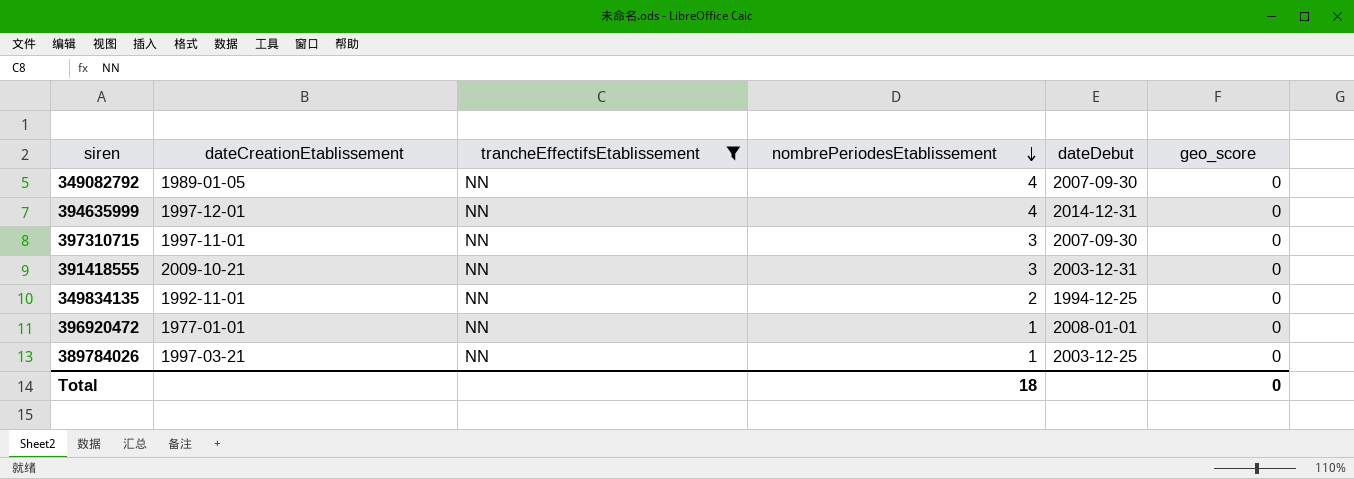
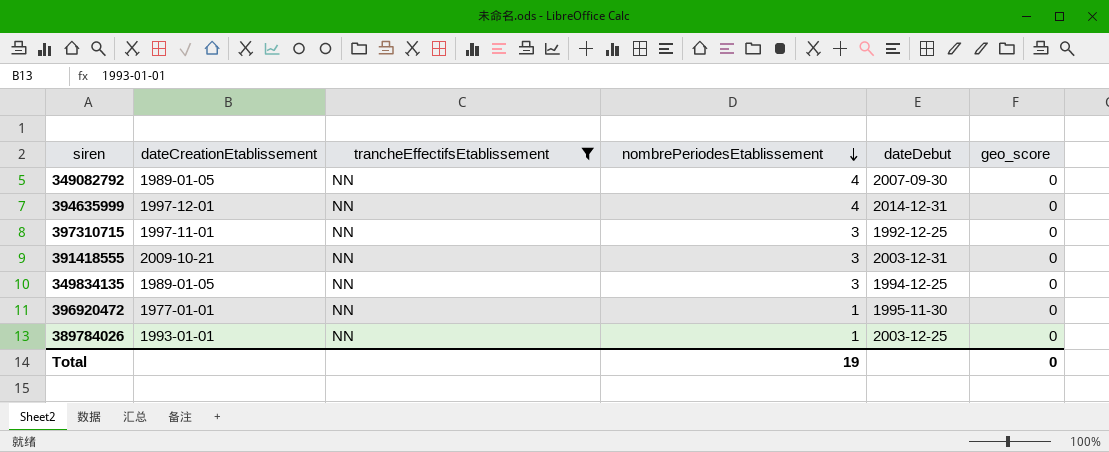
397310715 | dateDebut: 2007-09-30 -> 1992-12-25
349834135 | dateCreationEtablissement: 1992-11-01 -> 1989-01-05
349834135 | nombrePeriodesEtablissement: 2 -> 3
396920472 | dateDebut: 2008-01-01 -> 1995-11-30
389784026 | dateCreationEtablissement: 1997-03-21 -> 1993-01-01
Total | nombrePeriodesEtablissement: 18 -> 19

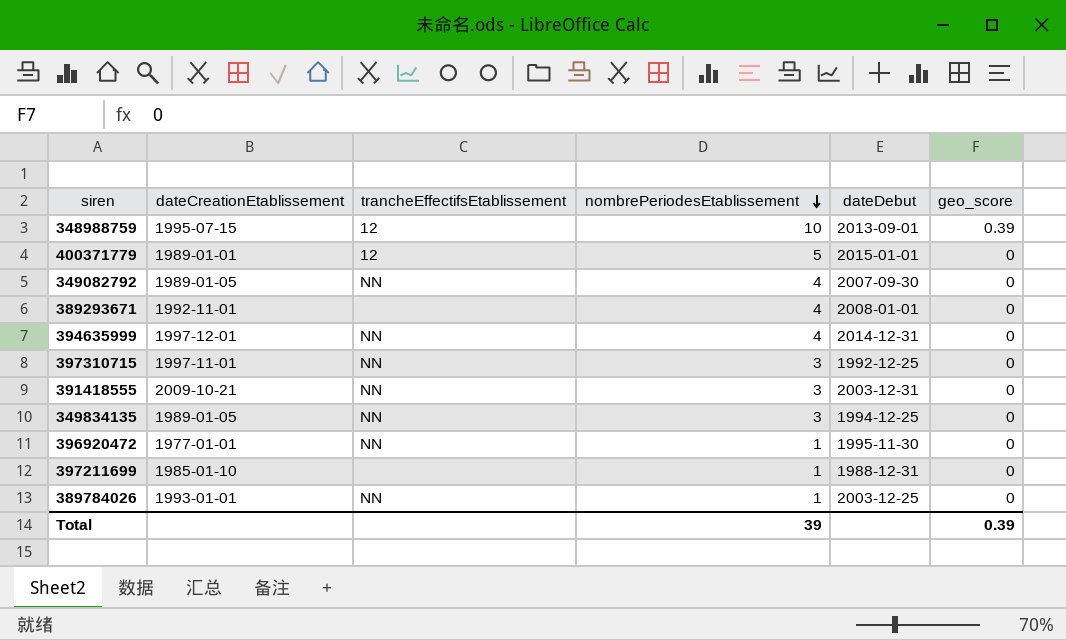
filter: trancheEffectifsEtablissement = NN -> none
Total | nombrePeriodesEtablissement: 19 -> 39
Total | geo_score: 0 -> 0.39

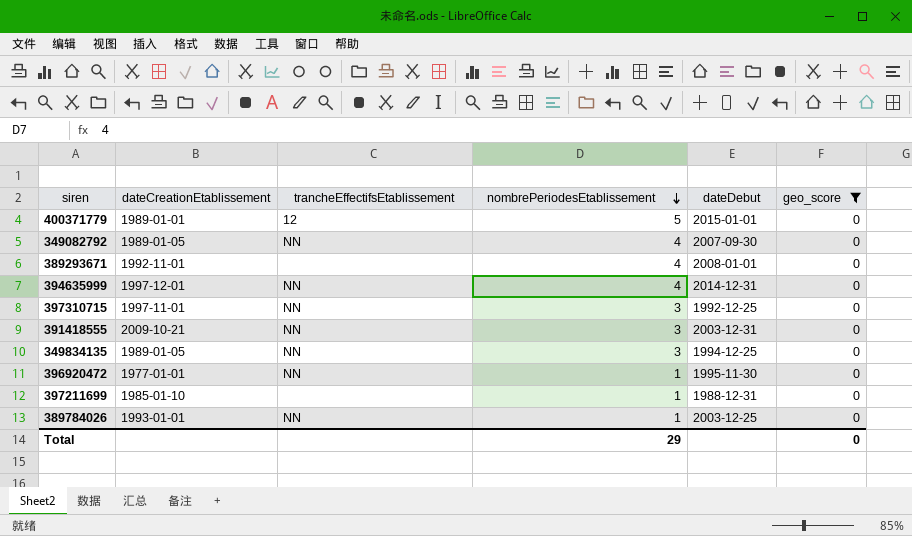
filter: none -> geo_score = 0
Total | nombrePeriodesEtablissement: 39 -> 29
Total | geo_score: 0.39 -> 0

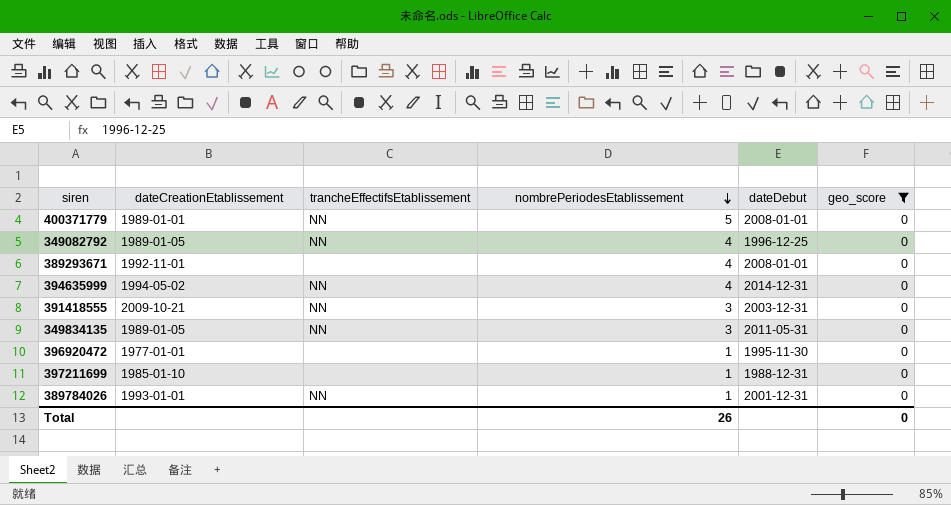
row 397310715: 1997-11-01 | NN | 3 | 1992-12-25 | 0 -> none
400371779 | trancheEffectifsEtablissement: 12 -> NN
400371779 | dateDebut: 2015-01-01 -> 2008-01-01
349082792 | dateDebut: 2007-09-30 -> 1996-12-25
394635999 | dateCreationEtablissement: 1997-12-01 -> 1994-05-02
349834135 | dateDebut: 1994-12-25 -> 2011-05-31
396920472 | trancheEffectifsEtablissement: NN -> none
389784026 | dateDebut: 2003-12-25 -> 2001-12-31
Total | nombrePeriodesEtablissement: 29 -> 26

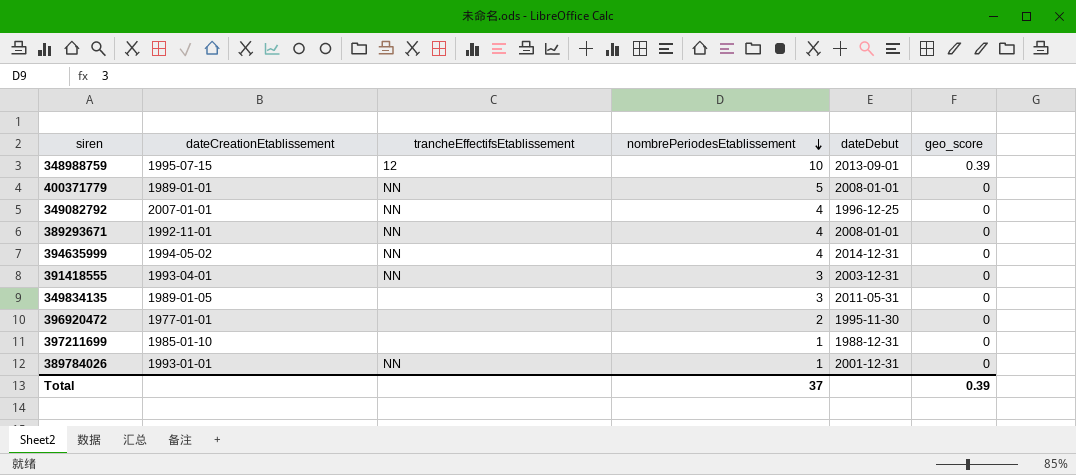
filter: geo_score = 0 -> none
349082792 | dateCreationEtablissement: 1989-01-05 -> 2007-01-01
389293671 | trancheEffectifsEtablissement: none -> NN
391418555 | dateCreationEtablissement: 2009-10-21 -> 1993-04-01
349834135 | trancheEffectifsEtablissement: NN -> none
396920472 | nombrePeriodesEtablissement: 1 -> 2
Total | nombrePeriodesEtablissement: 26 -> 37
Total | geo_score: 0 -> 0.39

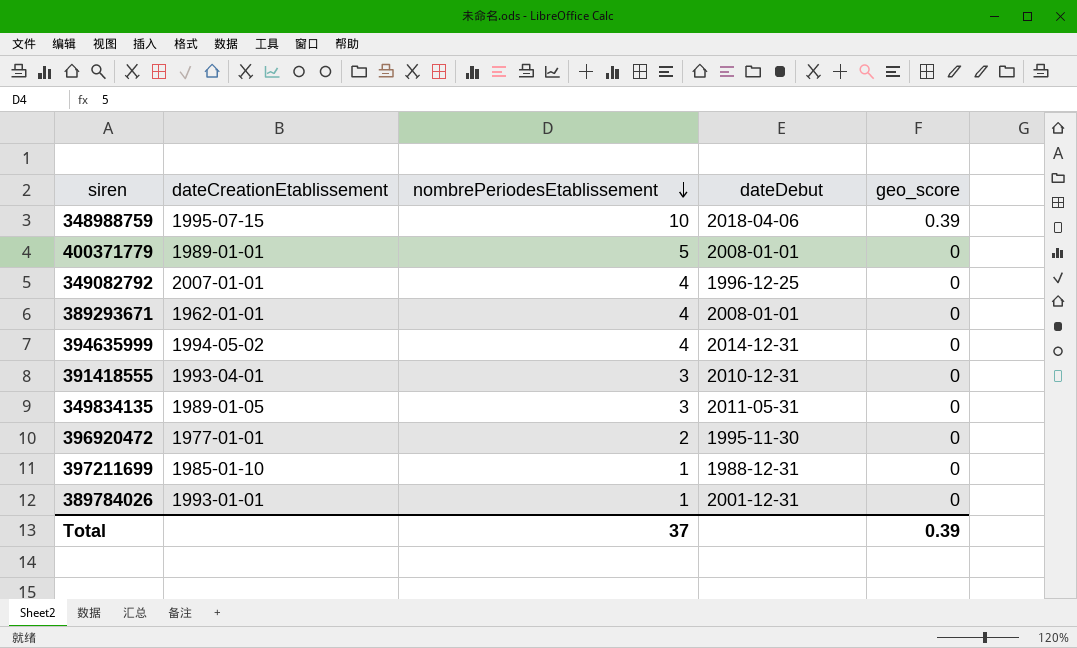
column trancheEffectifsEtablissement | position: 3 -> none
348988759 | dateDebut: 2013-09-01 -> 2018-04-06
389293671 | dateCreationEtablissement: 1992-11-01 -> 1962-01-01
391418555 | dateDebut: 2003-12-31 -> 2010-12-31

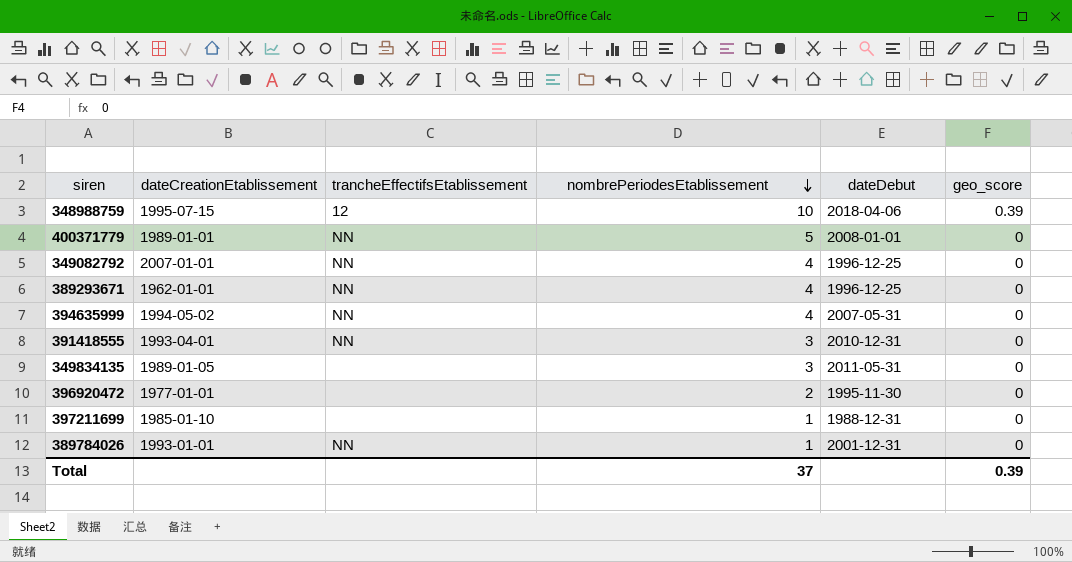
column trancheEffectifsEtablissement | position: none -> 3
389293671 | dateDebut: 2008-01-01 -> 1996-12-25
394635999 | dateDebut: 2014-12-31 -> 2007-05-31

